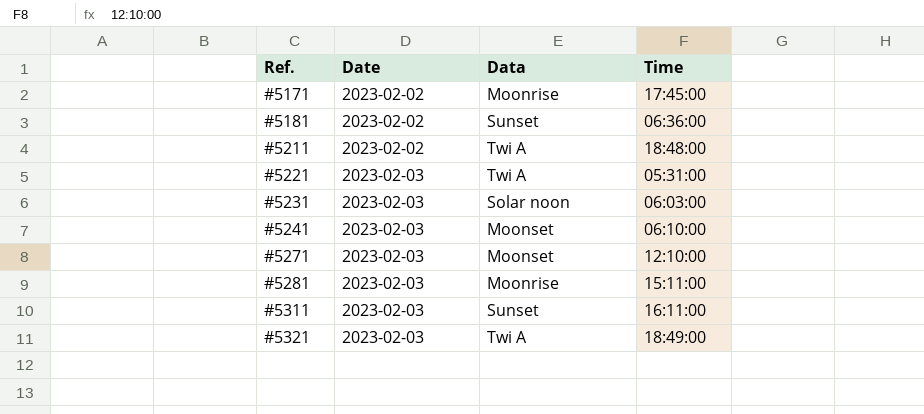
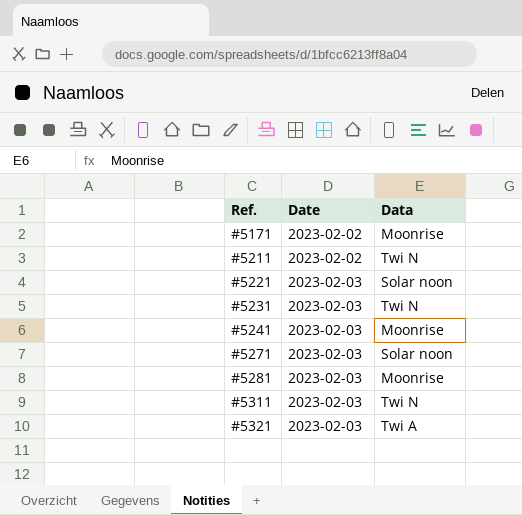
column Time | position: 4 -> none
row #5181: 2023-02-02 | Sunset | 06:36:00 -> none
#5211 | Data: Twi A -> Twi N
#5221 | Data: Twi A -> Solar noon
#5231 | Data: Solar noon -> Twi N
#5241 | Data: Moonset -> Moonrise
#5271 | Data: Moonset -> Solar noon
#5311 | Data: Sunset -> Twi N

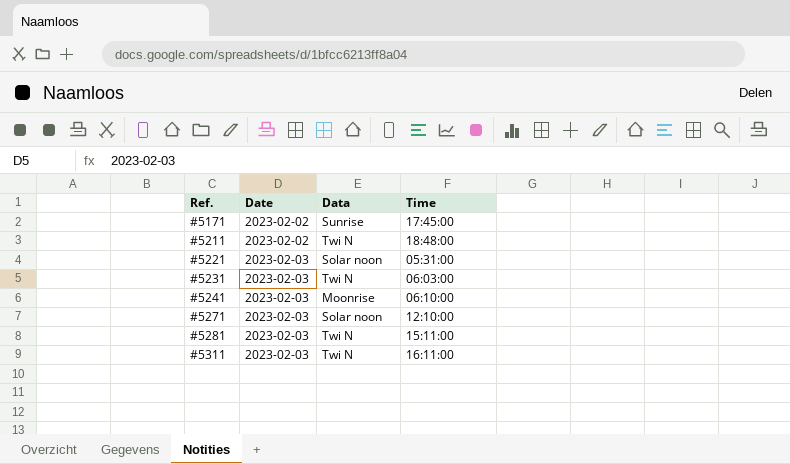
column Time | position: none -> 4
row #5321: 2023-02-03 | Twi A -> none
#5171 | Data: Moonrise -> Sunrise
#5281 | Data: Moonrise -> Twi N

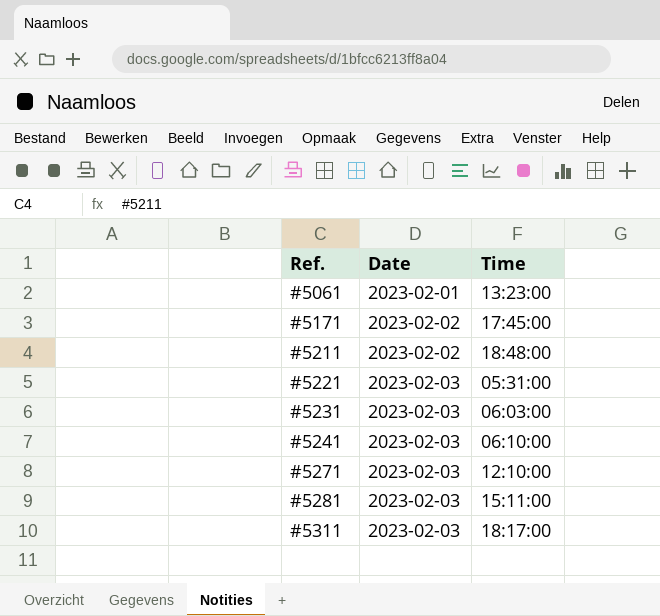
column Data | position: 3 -> none
row #5061: none -> 2023-02-01 | 13:23:00
#5311 | Time: 16:11:00 -> 18:17:00

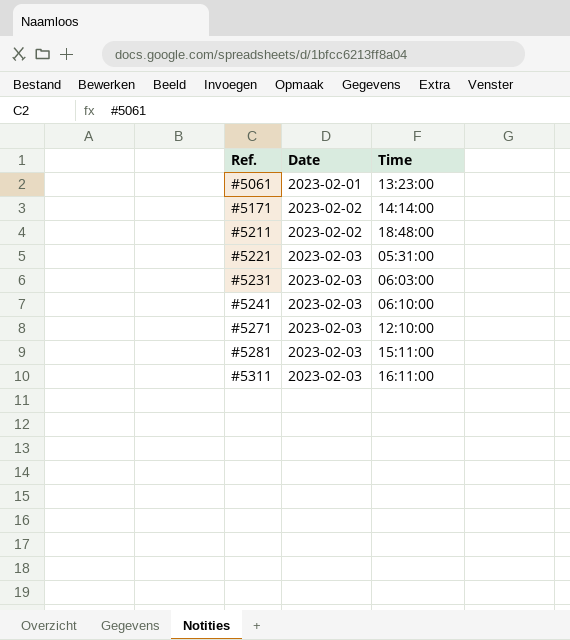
#5171 | Time: 17:45:00 -> 14:14:00
#5311 | Time: 18:17:00 -> 16:11:00

